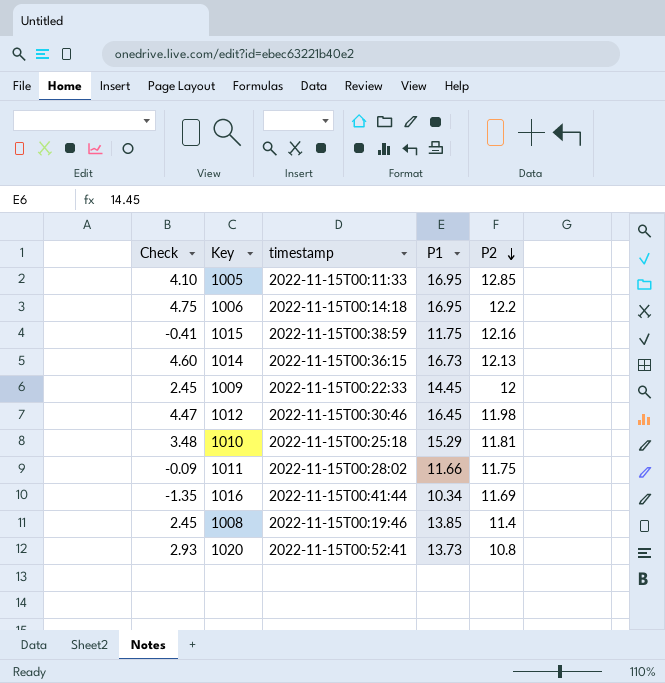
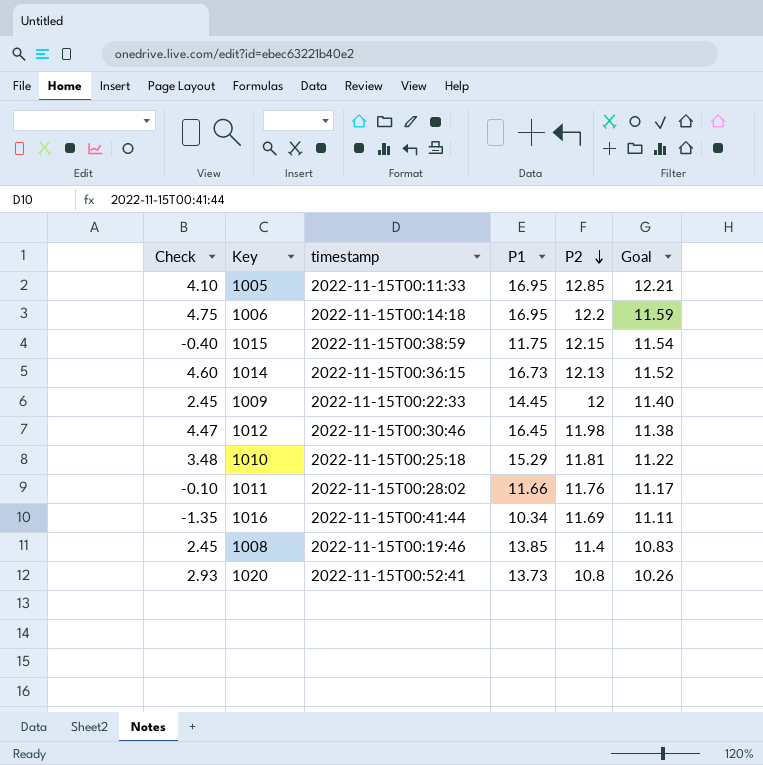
column Goal | formula: none -> [P2] * 0.95
1015 | Check: -0.41 -> -0.40
1015 | P2: 12.16 -> 12.15
1011 | Check: -0.09 -> -0.10
1011 | P2: 11.75 -> 11.76

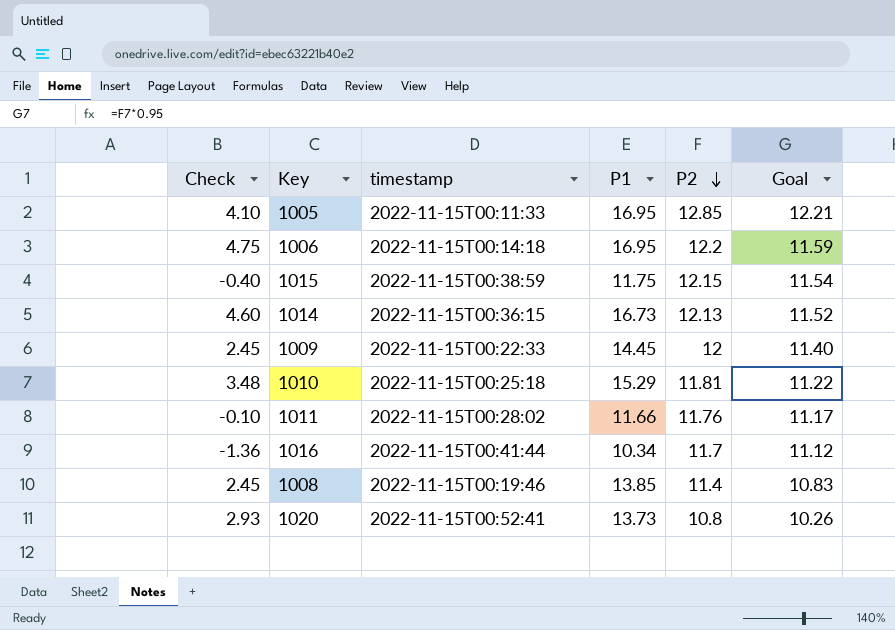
row 1012: 4.47 | 2022-11-15T00:30:46 | 16.45 | 11.98 | 11.38 -> none
1016 | Check: -1.35 -> -1.36
1016 | P2: 11.69 -> 11.7
1016 | Goal: 11.11 -> 11.12

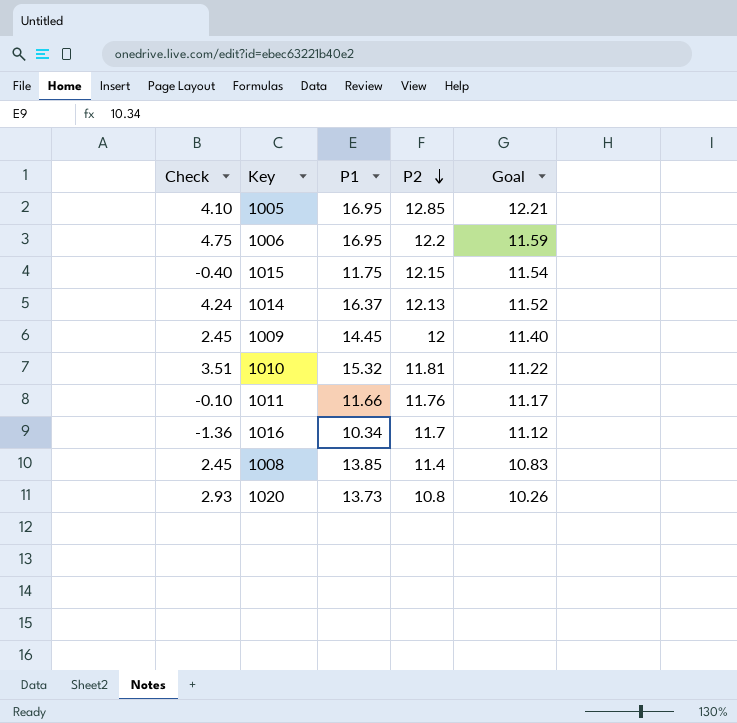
column timestamp | position: 3 -> none
1014 | Check: 4.60 -> 4.24
1014 | P1: 16.73 -> 16.37
1010 | Check: 3.48 -> 3.51
1010 | P1: 15.29 -> 15.32

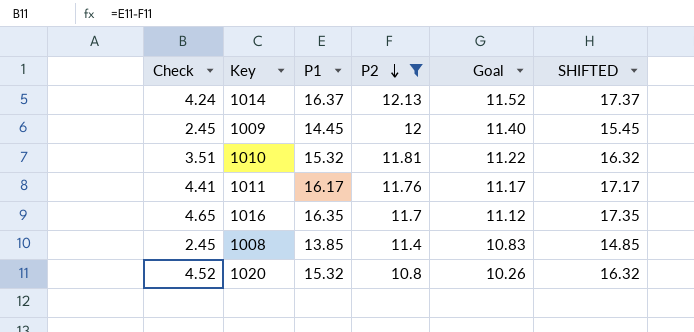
filter: none -> P2 <= 12.13
column SHIFTED | formula: none -> [P1] + 1
1011 | Check: -0.10 -> 4.41
1011 | P1: 11.66 -> 16.17
1016 | Check: -1.36 -> 4.65
1016 | P1: 10.34 -> 16.35
1020 | Check: 2.93 -> 4.52
1020 | P1: 13.73 -> 15.32

